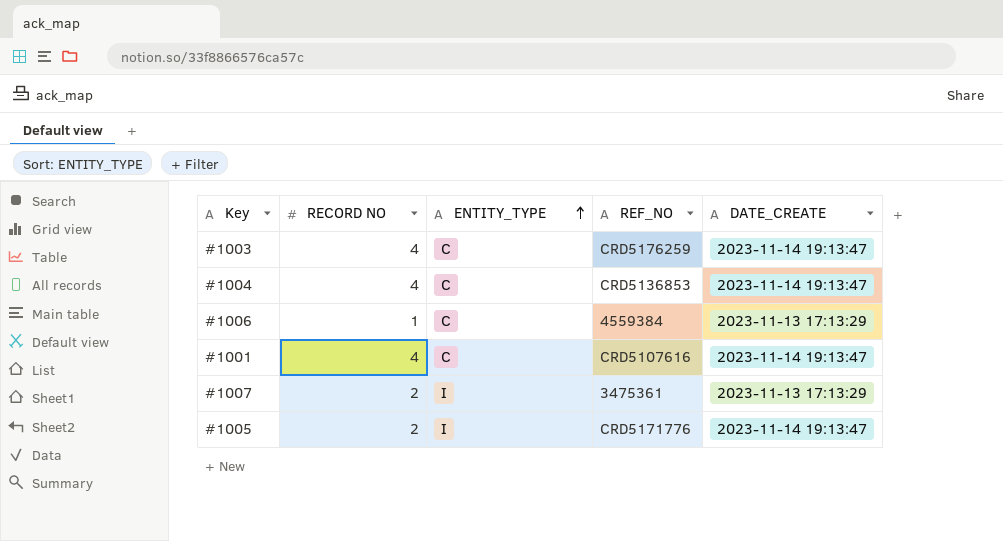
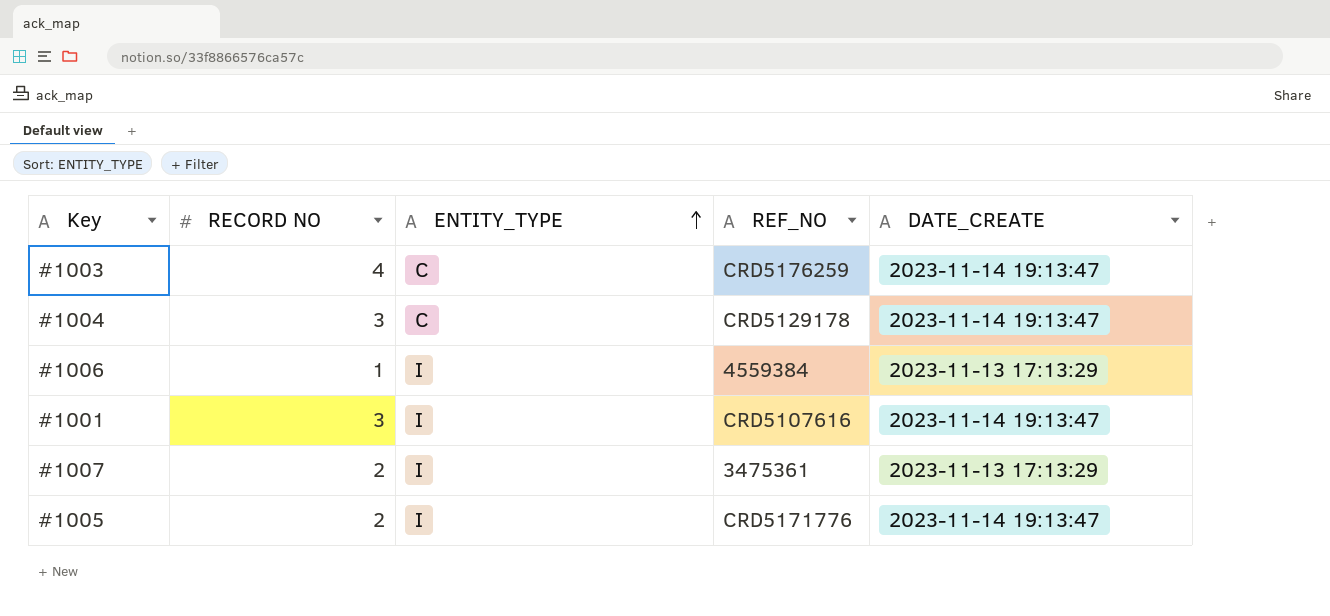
#1004 | RECORD NO: 4 -> 3
#1004 | REF_NO: CRD5136853 -> CRD5129178
#1006 | ENTITY_TYPE: C -> I
#1001 | RECORD NO: 4 -> 3
#1001 | ENTITY_TYPE: C -> I

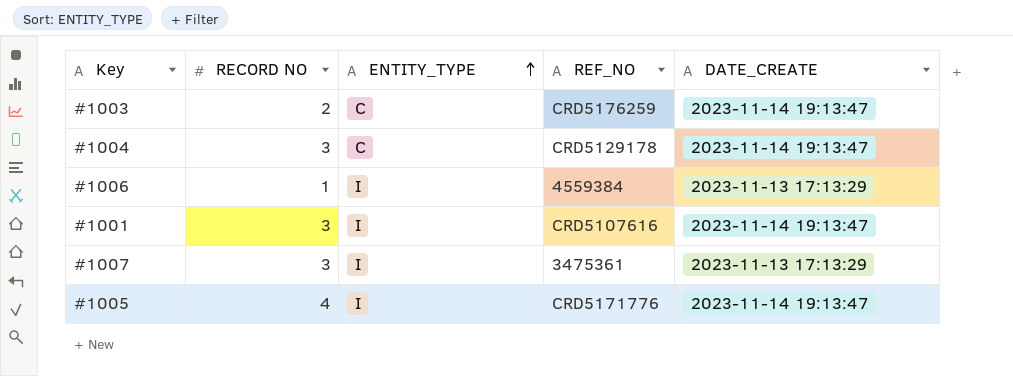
#1003 | RECORD NO: 4 -> 2
#1007 | RECORD NO: 2 -> 3
#1005 | RECORD NO: 2 -> 4

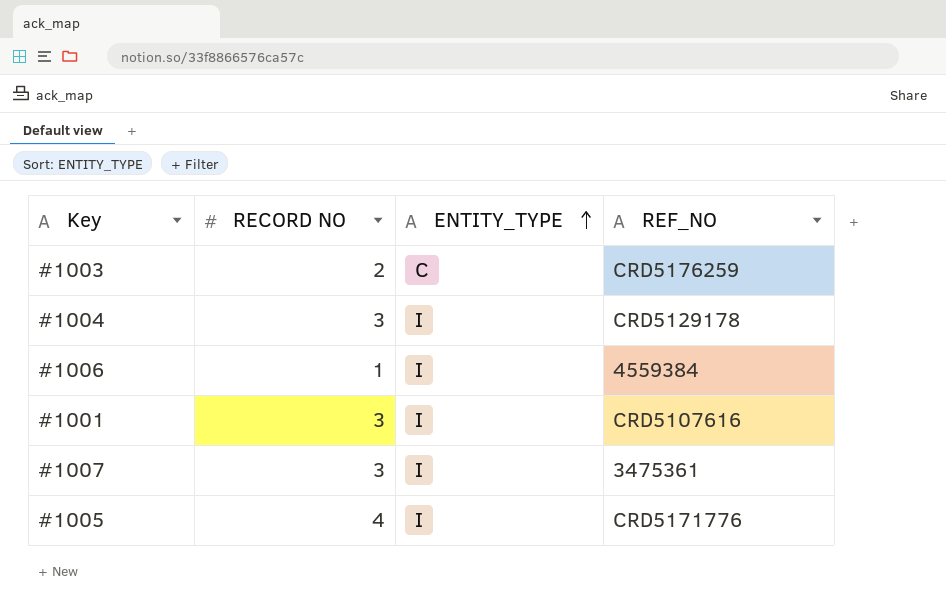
column DATE_CREATE | position: 5 -> none
#1004 | ENTITY_TYPE: C -> I

